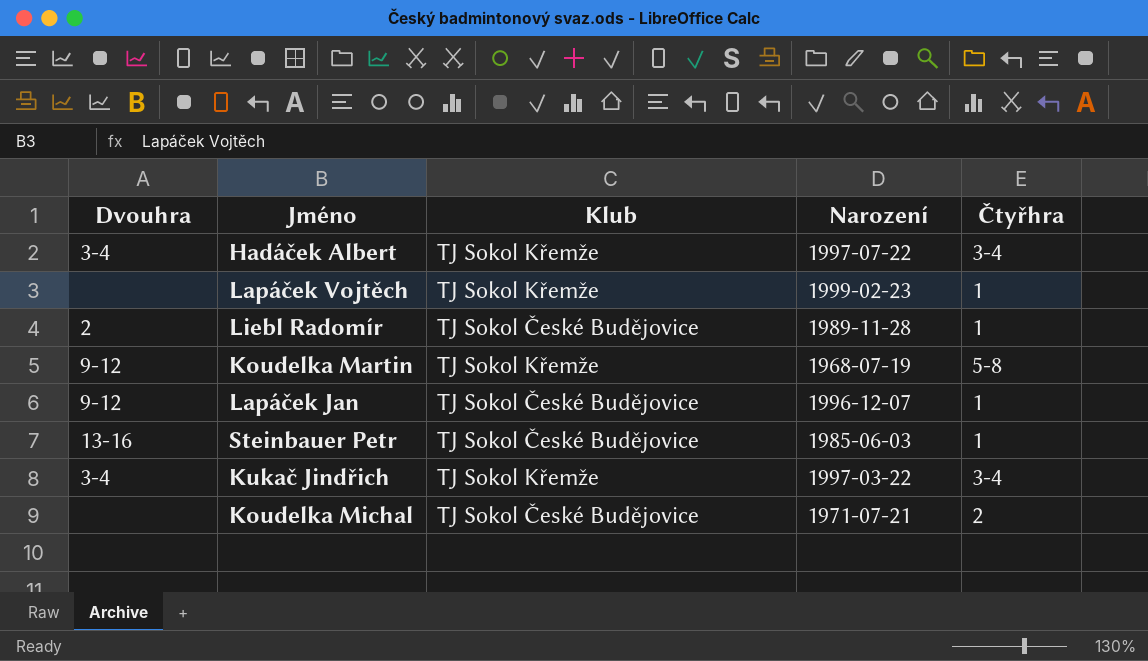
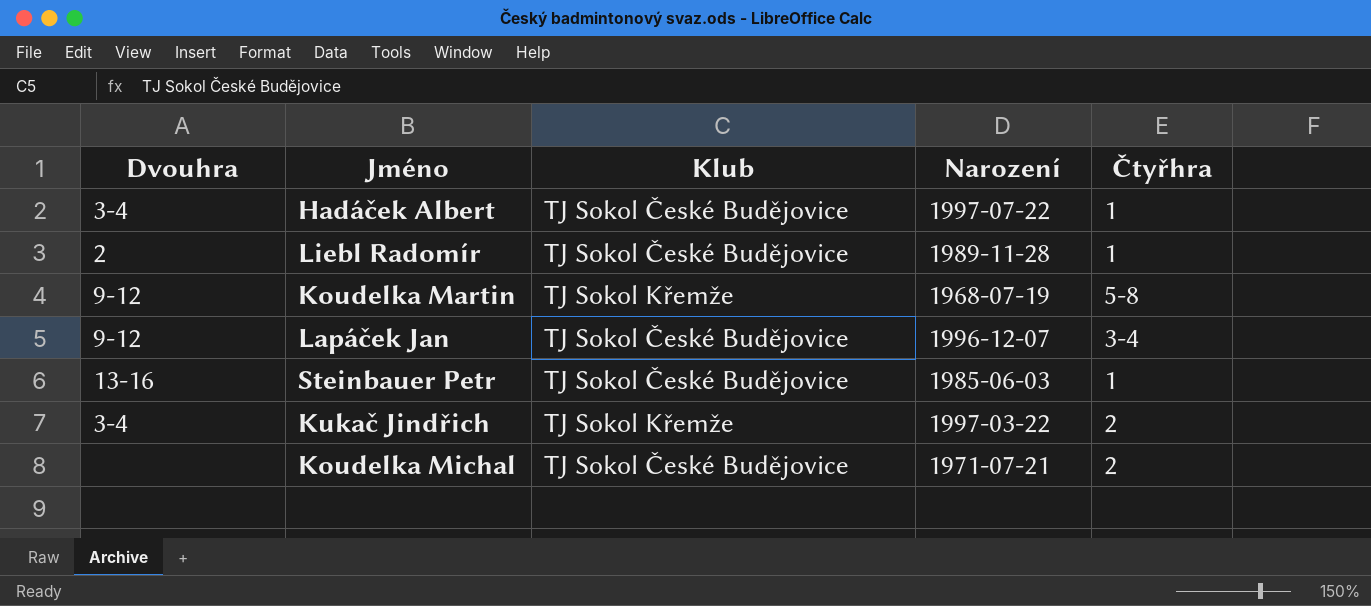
row Lapáček Vojtěch: none | TJ Sokol Křemže | 1999-02-23 | 1 -> none
Hadáček Albert | Klub: TJ Sokol Křemže -> TJ Sokol České Budějovice
Hadáček Albert | Čtyřhra: 3-4 -> 1
Lapáček Jan | Čtyřhra: 1 -> 3-4
Kukač Jindřich | Čtyřhra: 3-4 -> 2

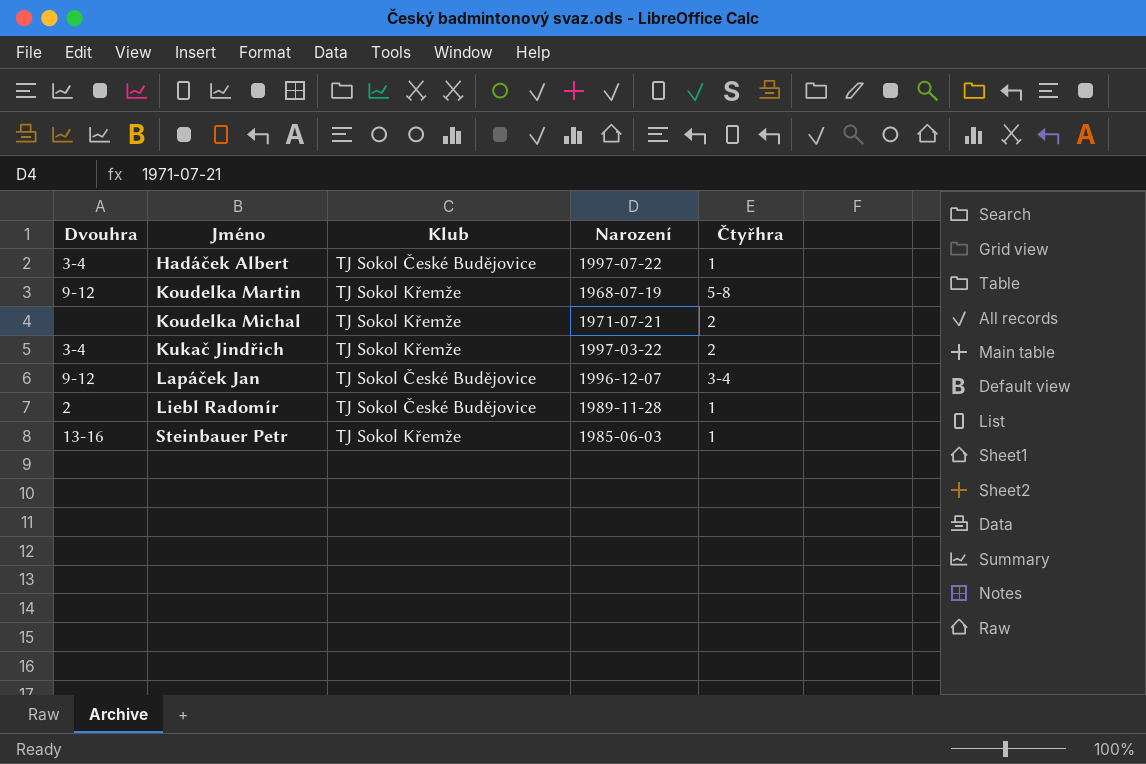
row order: none -> Jméno ascending
Koudelka Michal | Klub: TJ Sokol České Budějovice -> TJ Sokol Křemže
Steinbauer Petr | Klub: TJ Sokol České Budějovice -> TJ Sokol Křemže

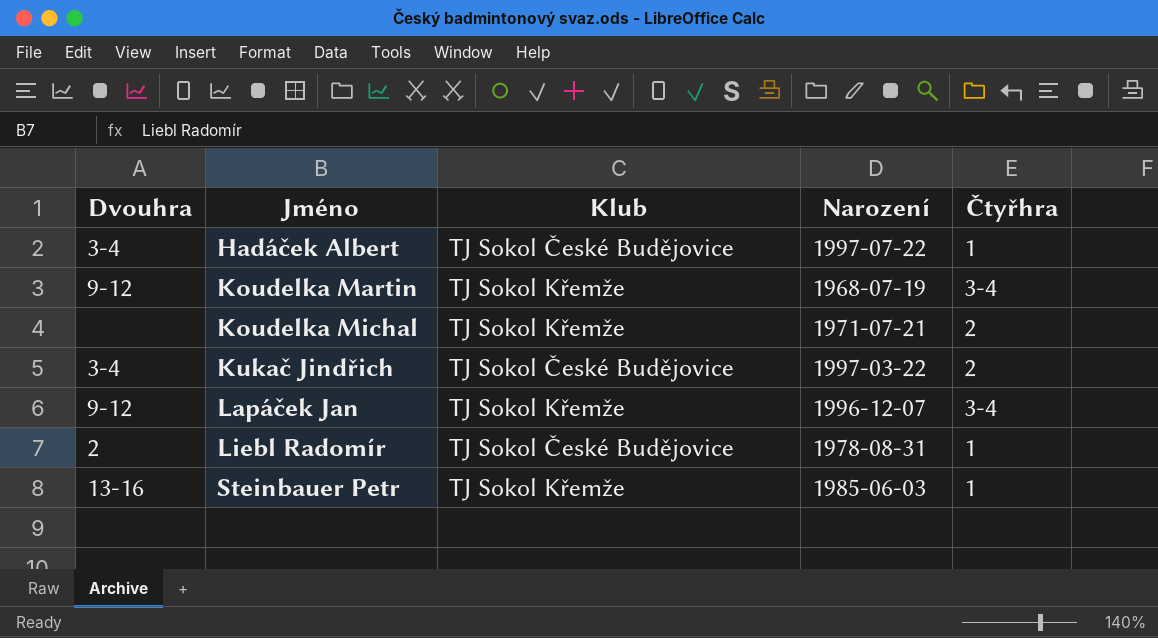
Koudelka Martin | Čtyřhra: 5-8 -> 3-4
Kukač Jindřich | Klub: TJ Sokol Křemže -> TJ Sokol České Budějovice
Lapáček Jan | Klub: TJ Sokol České Budějovice -> TJ Sokol Křemže
Liebl Radomír | Narození: 1989-11-28 -> 1978-08-31

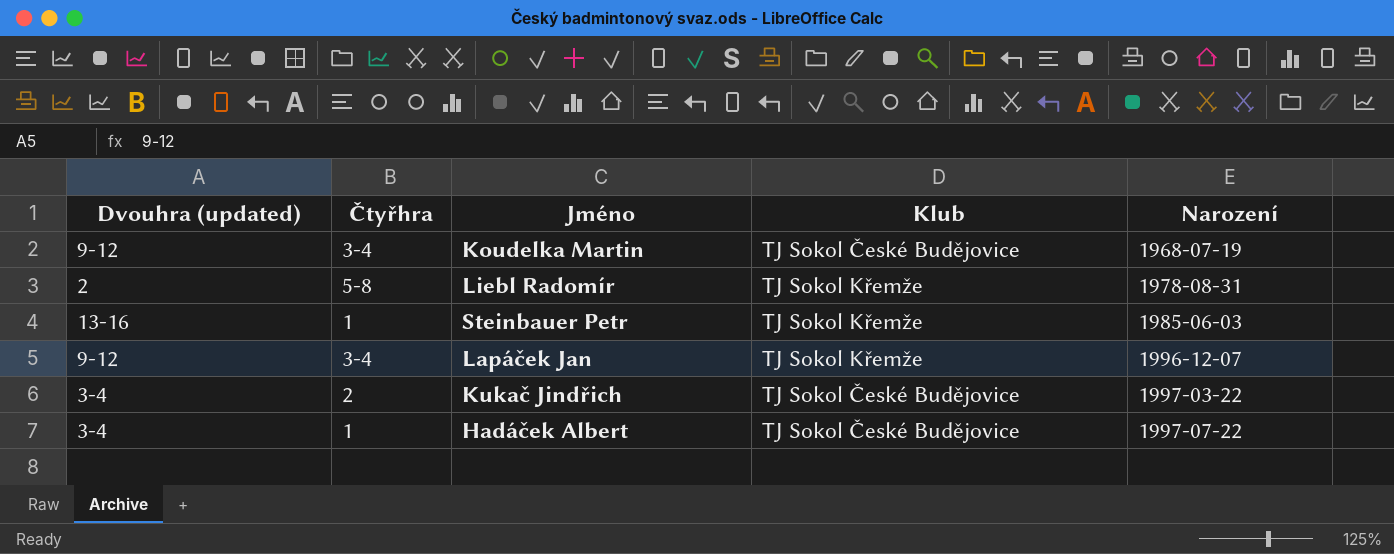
row order: Jméno ascending -> Narození ascending
column name: Dvouhra -> Dvouhra (updated)
column Čtyřhra | position: 5 -> 2
row Koudelka Michal: none | TJ Sokol Křemže | 1971-07-21 | 2 -> none
Koudelka Martin | Klub: TJ Sokol Křemže -> TJ Sokol České Budějovice
Liebl Radomír | Čtyřhra: 1 -> 5-8
Liebl Radomír | Klub: TJ Sokol České Budějovice -> TJ Sokol Křemže

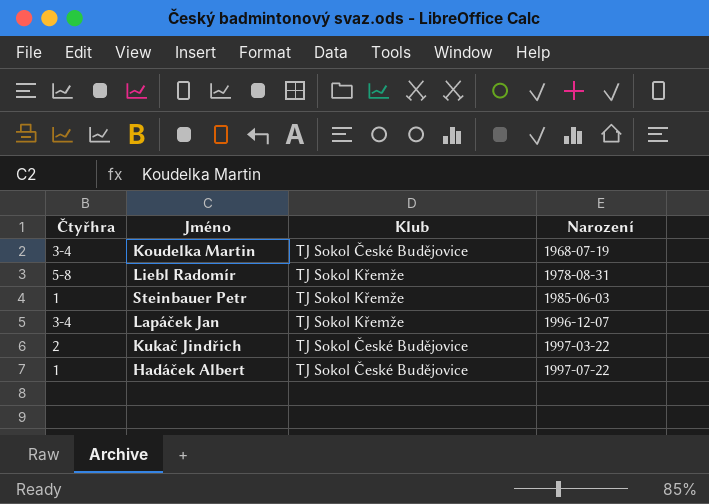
column Dvouhra (updated) | position: 1 -> none

